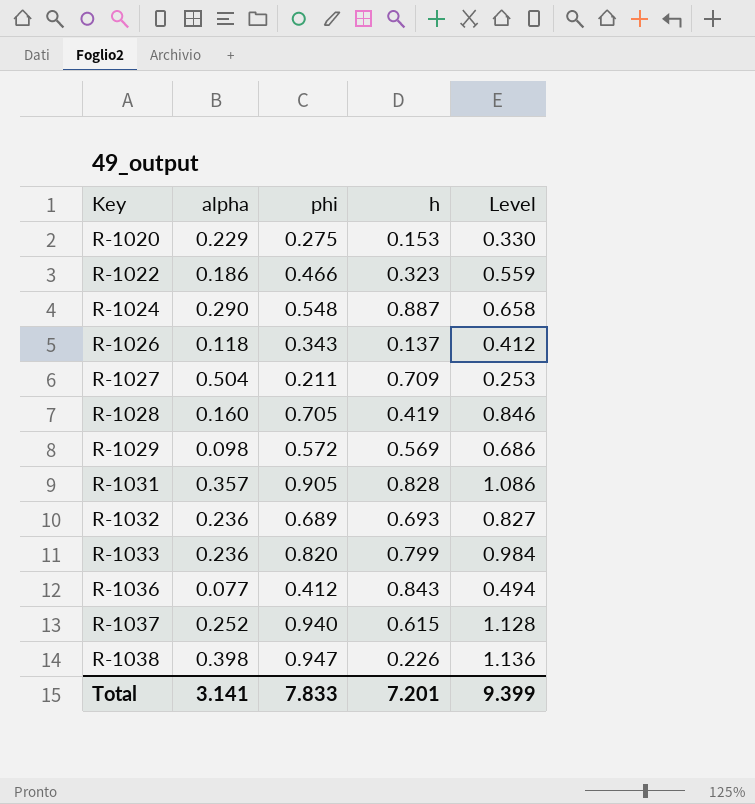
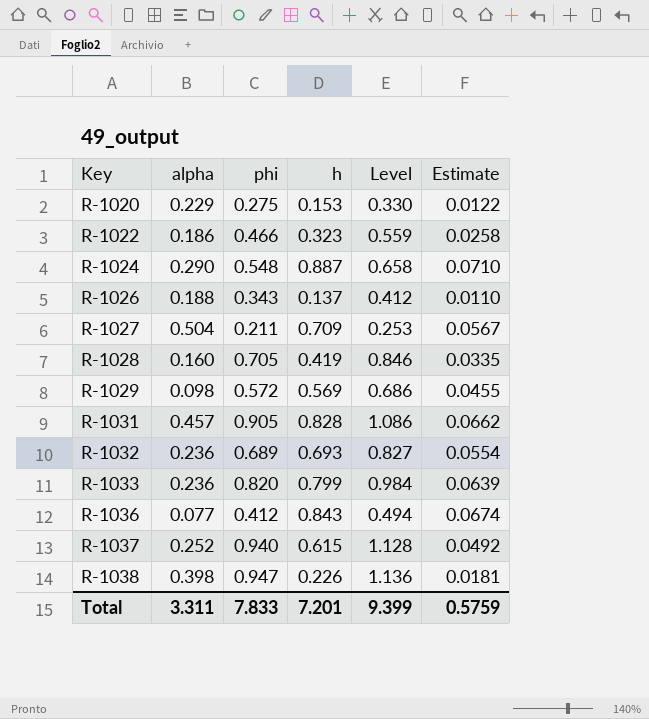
column Estimate | formula: none -> [h] * 0.08
R-1026 | alpha: 0.118 -> 0.188
R-1031 | alpha: 0.357 -> 0.457
Total | alpha: 3.141 -> 3.311

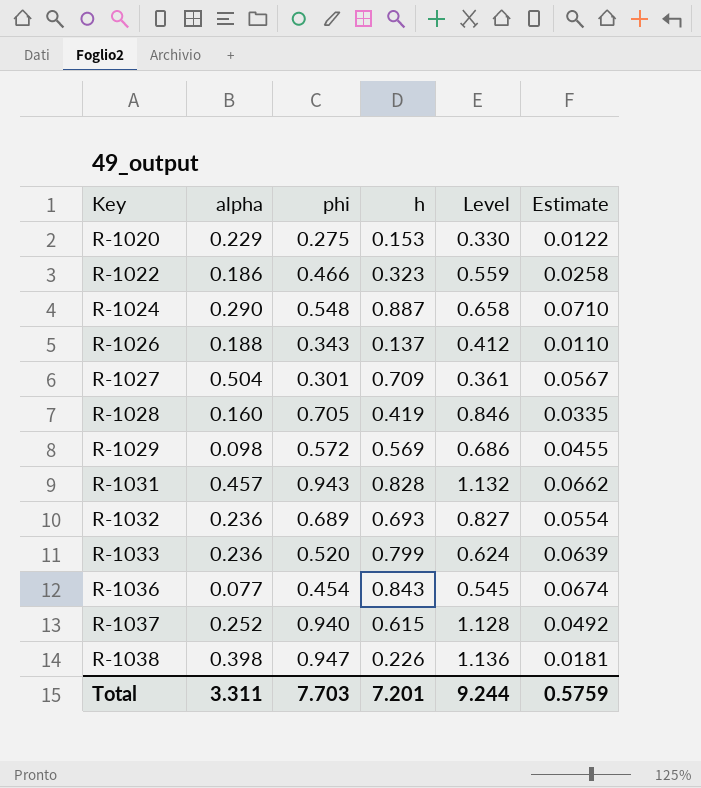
R-1027 | phi: 0.211 -> 0.301
R-1027 | Level: 0.253 -> 0.361
R-1031 | phi: 0.905 -> 0.943
R-1031 | Level: 1.086 -> 1.132
R-1033 | phi: 0.820 -> 0.520
R-1033 | Level: 0.984 -> 0.624
R-1036 | phi: 0.412 -> 0.454
R-1036 | Level: 0.494 -> 0.545
Total | phi: 7.833 -> 7.703
Total | Level: 9.399 -> 9.244

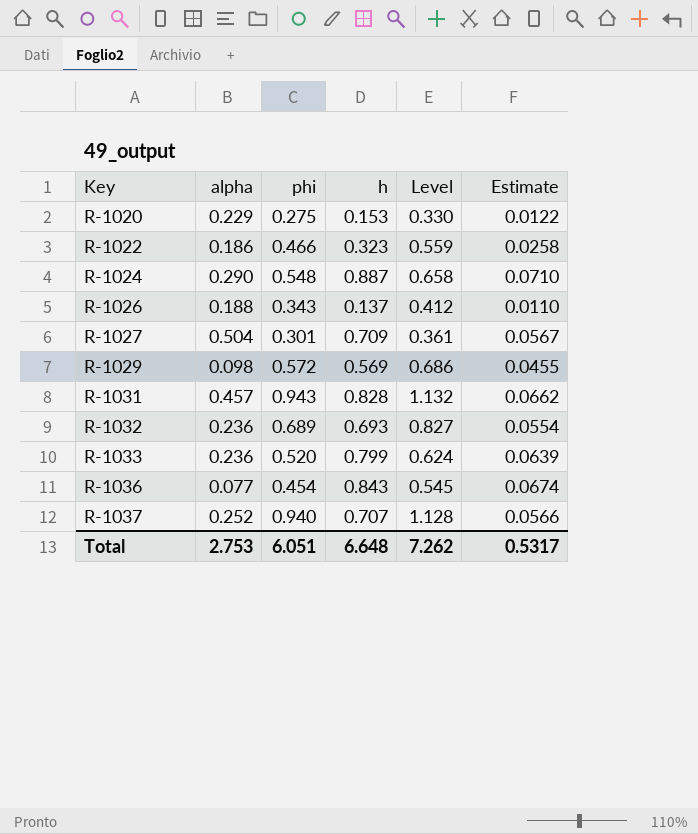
row R-1028: 0.160 | 0.705 | 0.419 | 0.846 | 0.0335 -> none
row R-1038: 0.398 | 0.947 | 0.226 | 1.136 | 0.0181 -> none
R-1037 | h: 0.615 -> 0.707
R-1037 | Estimate: 0.0492 -> 0.0566
Total | alpha: 3.311 -> 2.753
Total | phi: 7.703 -> 6.051
Total | h: 7.201 -> 6.648
Total | Level: 9.244 -> 7.262
Total | Estimate: 0.5759 -> 0.5317

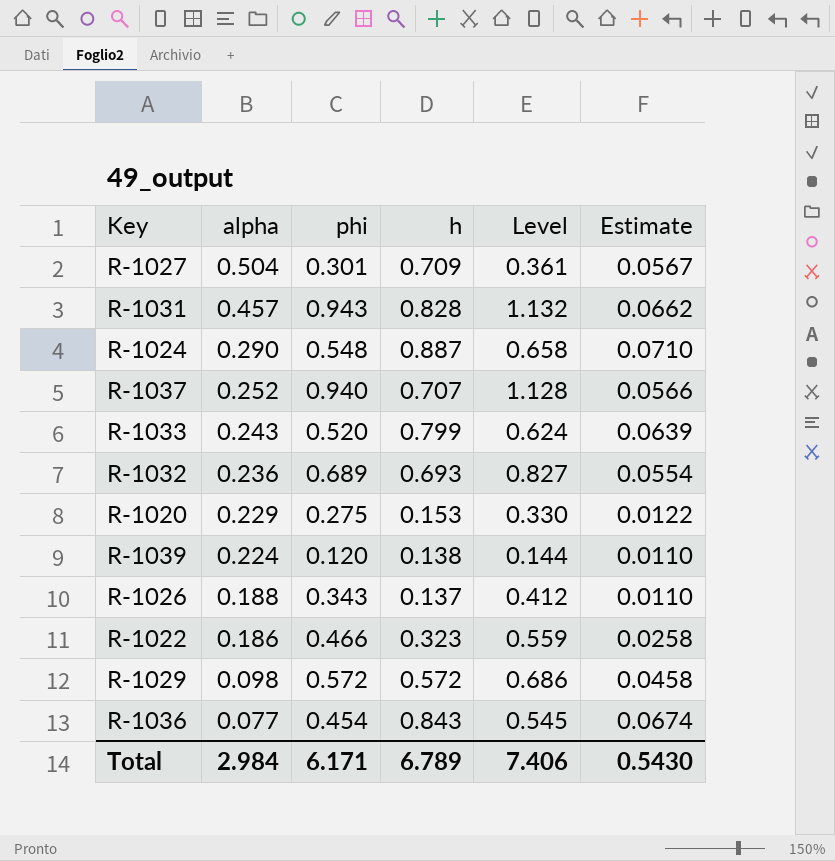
row order: Key ascending -> alpha descending
R-1033 | alpha: 0.236 -> 0.243
row R-1039: none -> 0.224 | 0.120 | 0.138 | 0.144 | 0.0110
R-1029 | h: 0.569 -> 0.572
R-1029 | Estimate: 0.0455 -> 0.0458
Total | alpha: 2.753 -> 2.984
Total | phi: 6.051 -> 6.171
Total | h: 6.648 -> 6.789
Total | Level: 7.262 -> 7.406
Total | Estimate: 0.5317 -> 0.5430

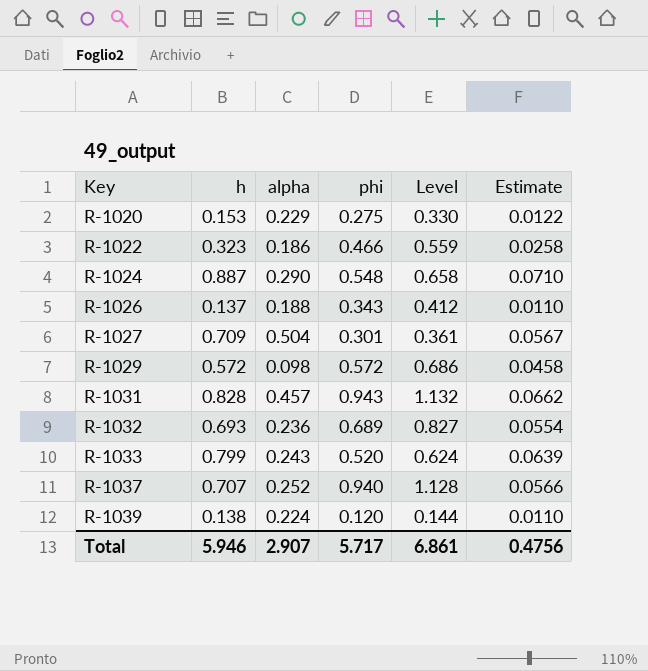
row order: alpha descending -> Key ascending
column h | position: 4 -> 2
row R-1036: 0.077 | 0.454 | 0.843 | 0.545 | 0.0674 -> none
Total | h: 6.789 -> 5.946
Total | alpha: 2.984 -> 2.907
Total | phi: 6.171 -> 5.717
Total | Level: 7.406 -> 6.861
Total | Estimate: 0.5430 -> 0.4756

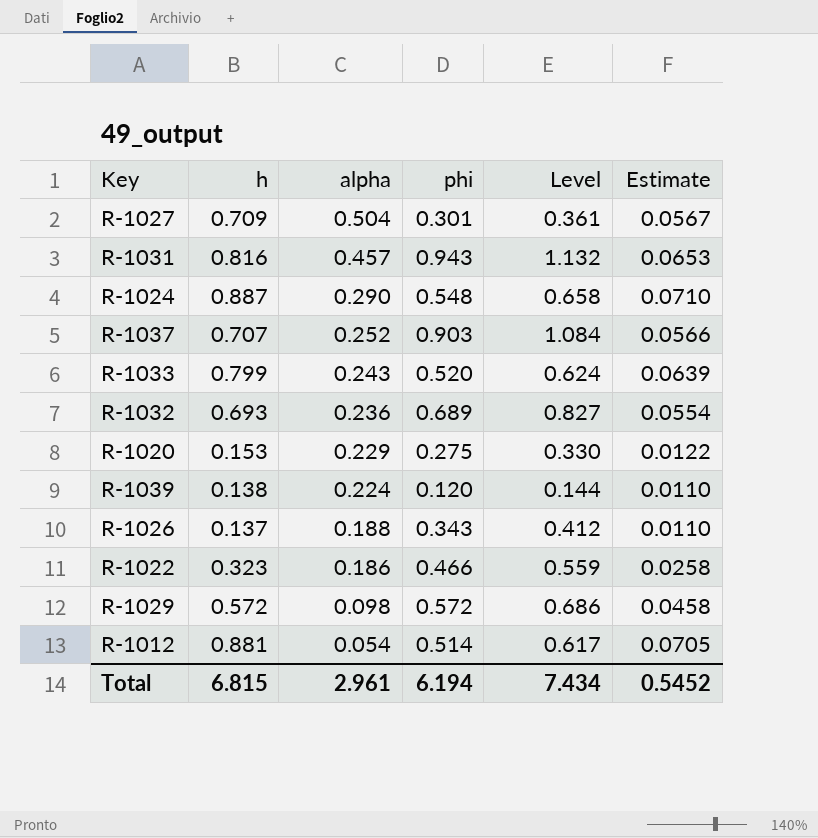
row order: Key ascending -> alpha descending
R-1031 | h: 0.828 -> 0.816
R-1031 | Estimate: 0.0662 -> 0.0653
R-1037 | phi: 0.940 -> 0.903
R-1037 | Level: 1.128 -> 1.084
row R-1012: none -> 0.881 | 0.054 | 0.514 | 0.617 | 0.0705
Total | h: 5.946 -> 6.815
Total | alpha: 2.907 -> 2.961
Total | phi: 5.717 -> 6.194
Total | Level: 6.861 -> 7.434
Total | Estimate: 0.4756 -> 0.5452

